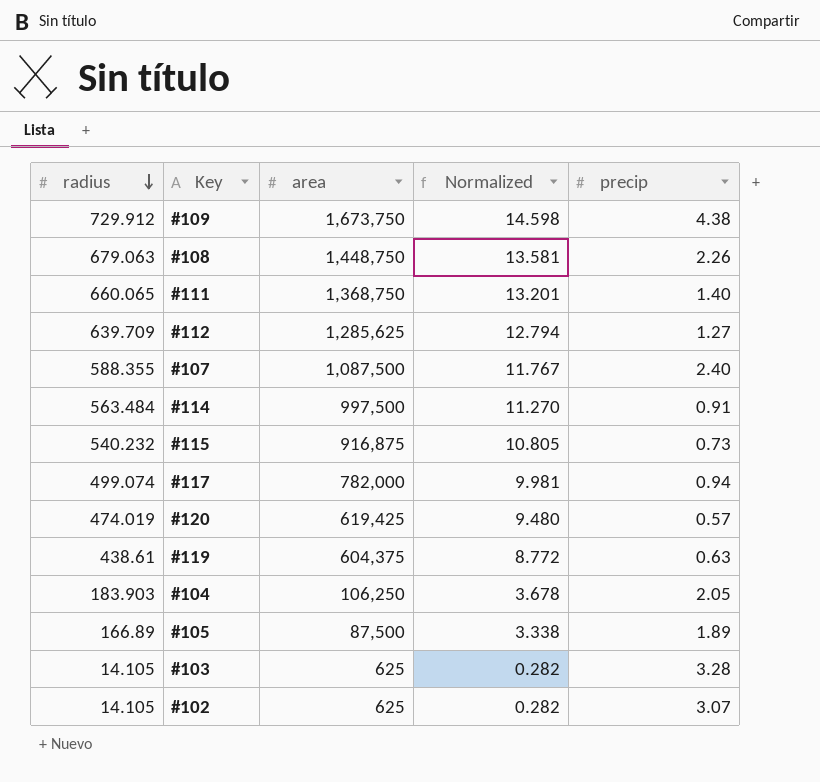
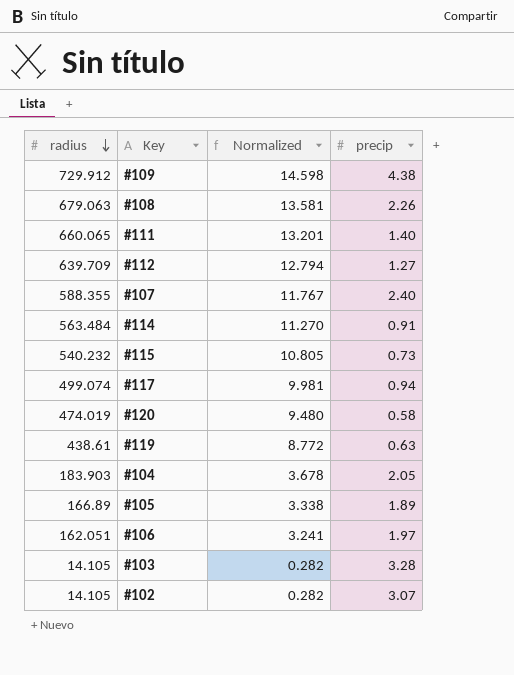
column area | position: 3 -> none
#120 | precip: 0.57 -> 0.58
row #106: none -> 162.051 | 3.241 | 1.97

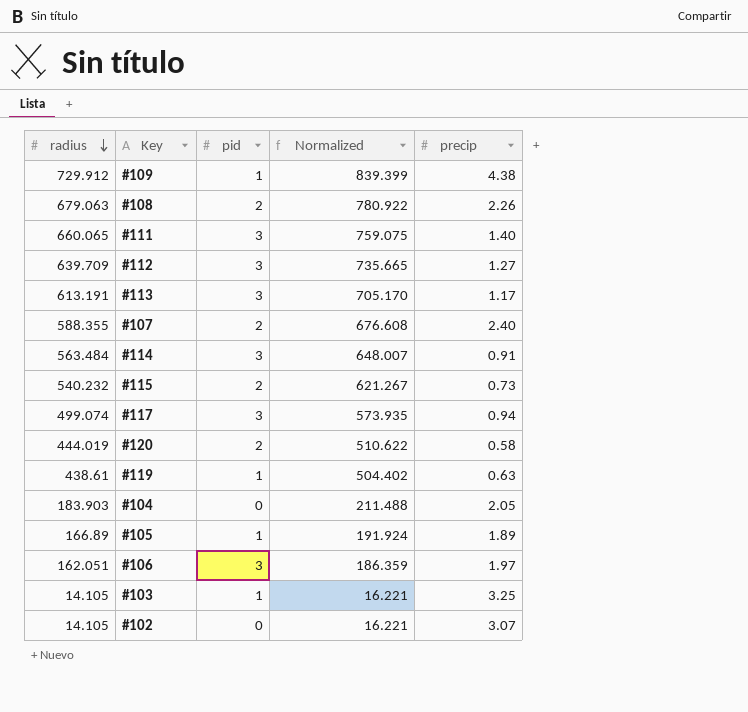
column pid | position: none -> 3
column Normalized | formula: [radius] * 0.02 -> [radius] * 1.15
row #113: none -> 613.191 | 3 | 705.170 | 1.17
#120 | radius: 474.019 -> 444.019
#103 | precip: 3.28 -> 3.25

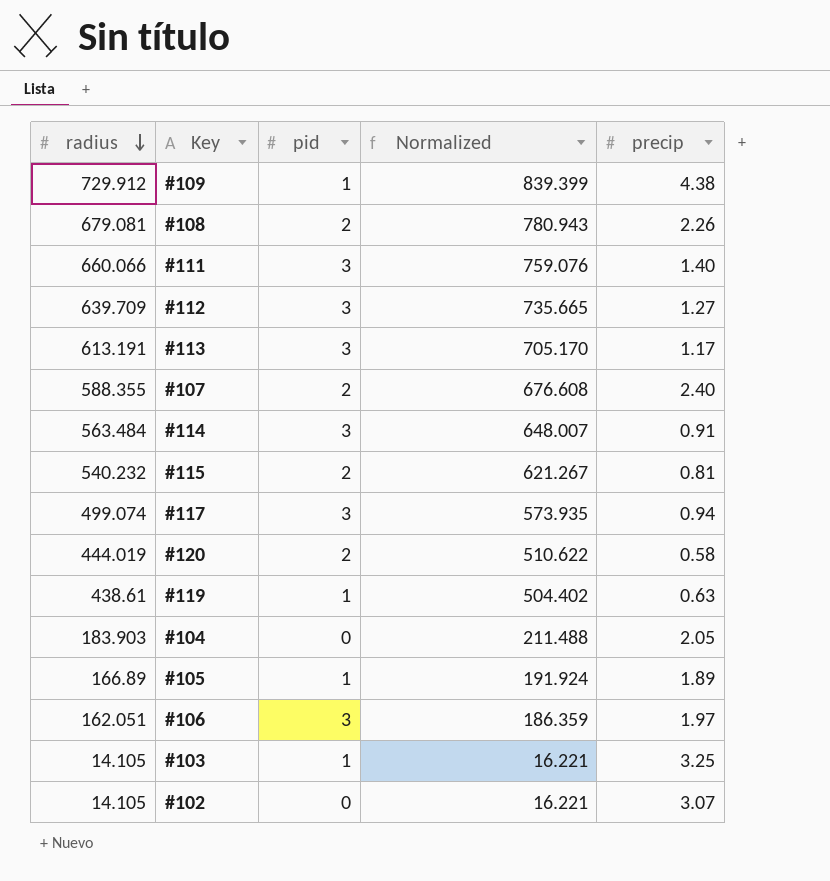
#108 | radius: 679.063 -> 679.081
#108 | Normalized: 780.922 -> 780.943
#111 | radius: 660.065 -> 660.066
#111 | Normalized: 759.075 -> 759.076
#115 | precip: 0.73 -> 0.81

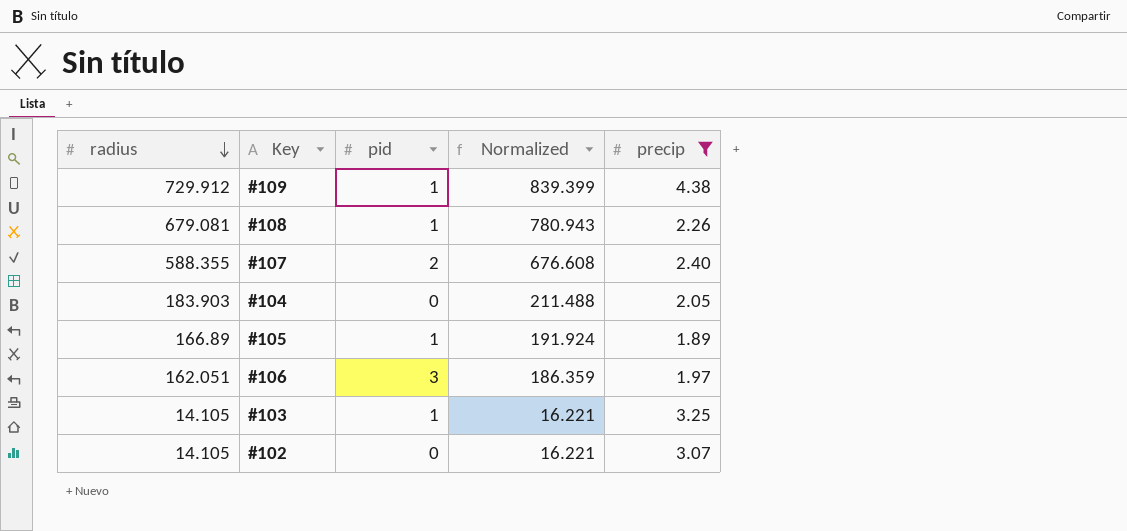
filter: none -> precip >= 1.89
#108 | pid: 2 -> 1

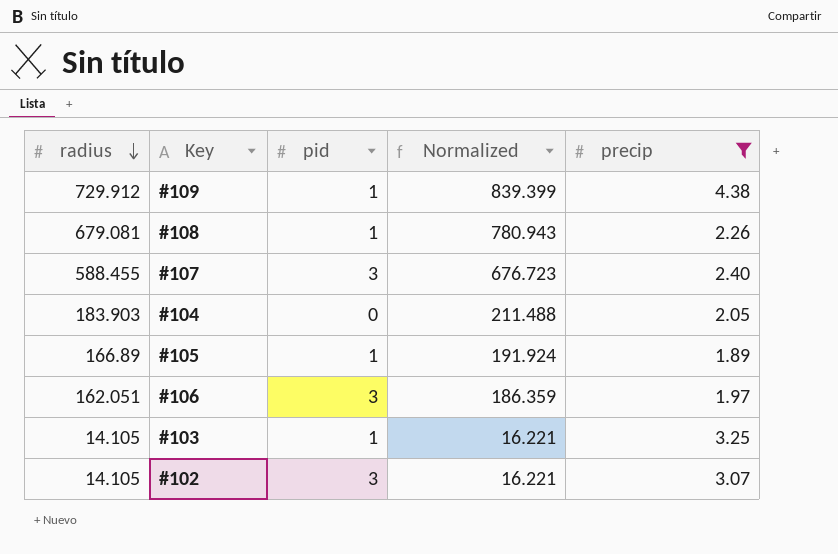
#107 | radius: 588.355 -> 588.455
#107 | pid: 2 -> 3
#107 | Normalized: 676.608 -> 676.723
#102 | pid: 0 -> 3

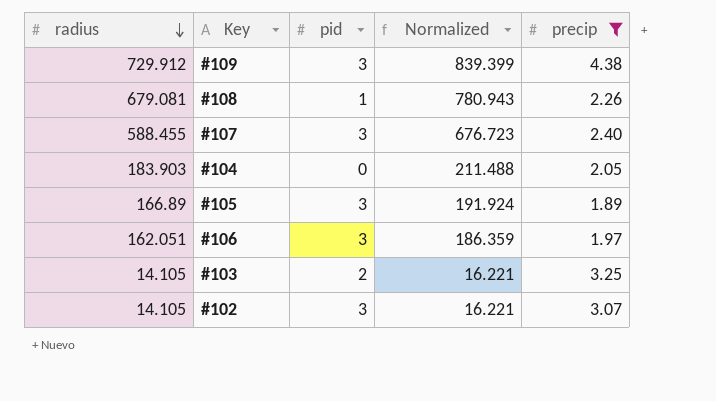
#109 | pid: 1 -> 3
#105 | pid: 1 -> 3
#103 | pid: 1 -> 2

